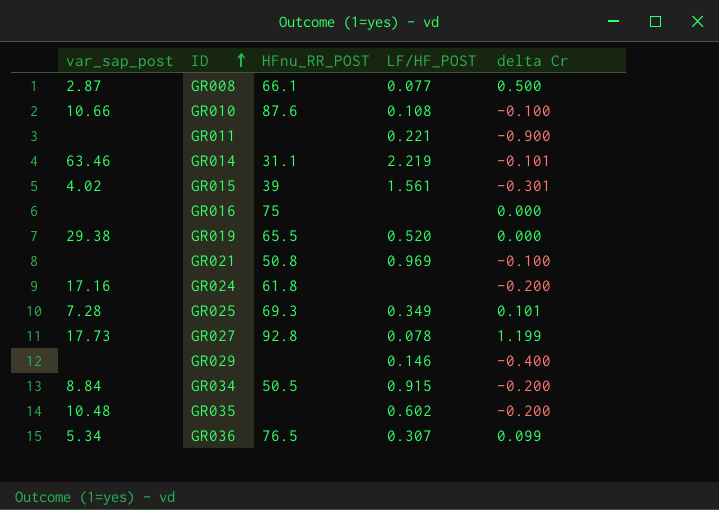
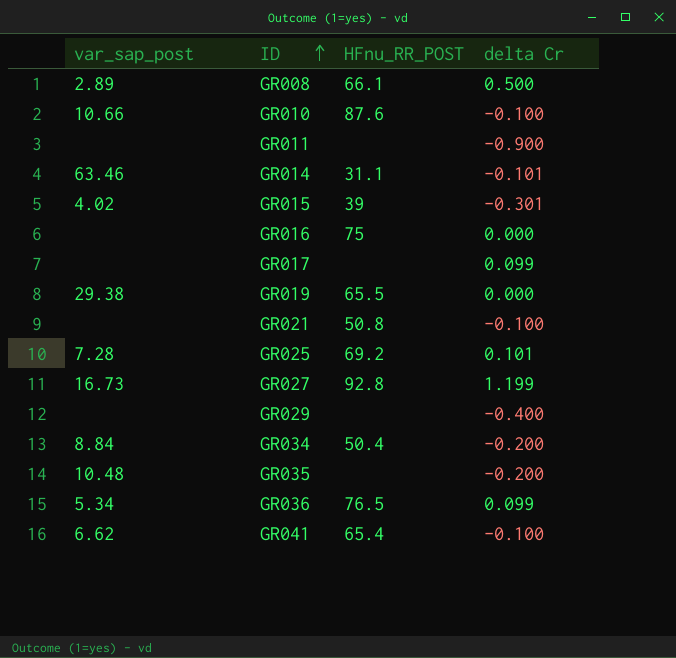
column LF/HF_POST | position: 4 -> none
row GR024: 17.16 | 61.8 | none | -0.200 -> none
GR008 | var_sap_post: 2.87 -> 2.89
row GR017: none -> none | none | 0.099
GR025 | HFnu_RR_POST: 69.3 -> 69.2
GR027 | var_sap_post: 17.73 -> 16.73
GR034 | HFnu_RR_POST: 50.5 -> 50.4
row GR041: none -> 6.62 | 65.4 | -0.100

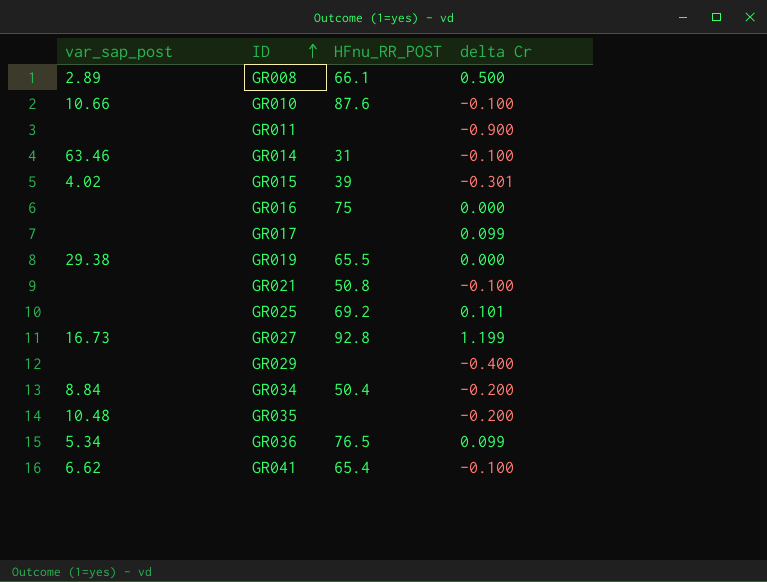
GR014 | HFnu_RR_POST: 31.1 -> 31
GR014 | delta Cr: -0.101 -> -0.100
GR025 | var_sap_post: 7.28 -> none

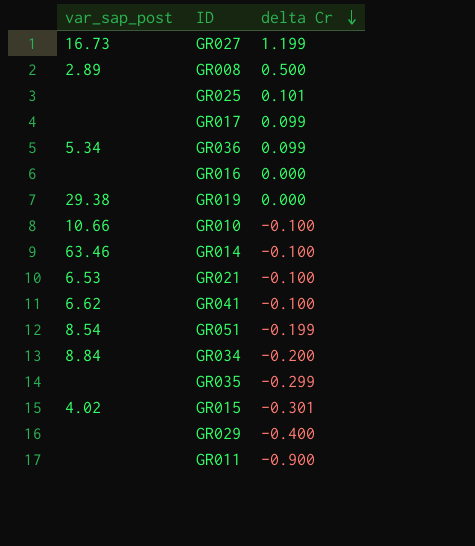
row order: ID ascending -> delta Cr descending
column HFnu_RR_POST | position: 3 -> none
GR021 | var_sap_post: none -> 6.53
row GR051: none -> 8.54 | -0.199
GR035 | var_sap_post: 10.48 -> none
GR035 | delta Cr: -0.200 -> -0.299

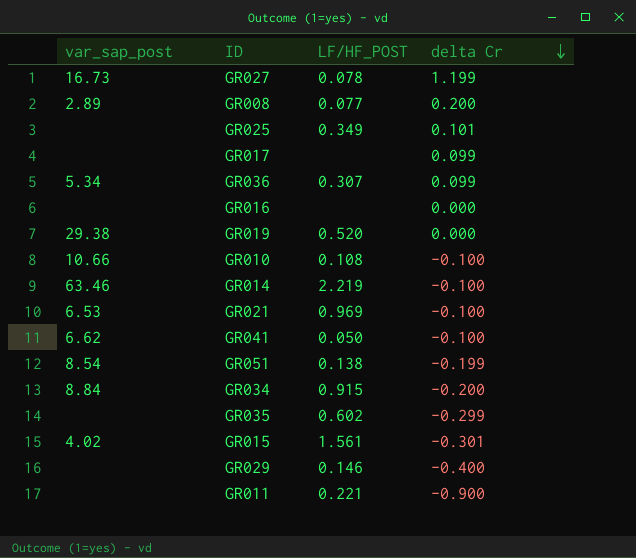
column LF/HF_POST | position: none -> 3
GR008 | delta Cr: 0.500 -> 0.200

